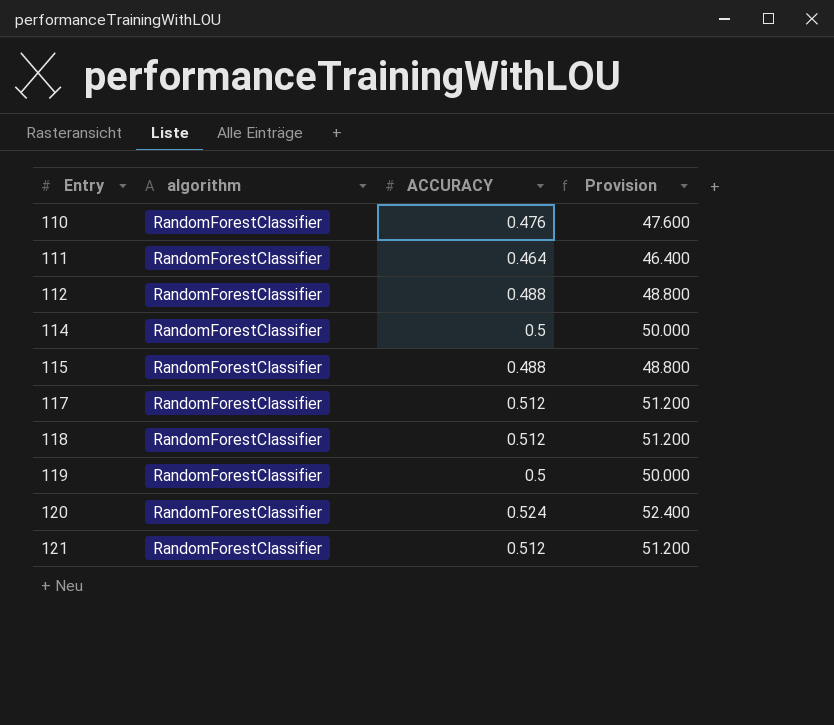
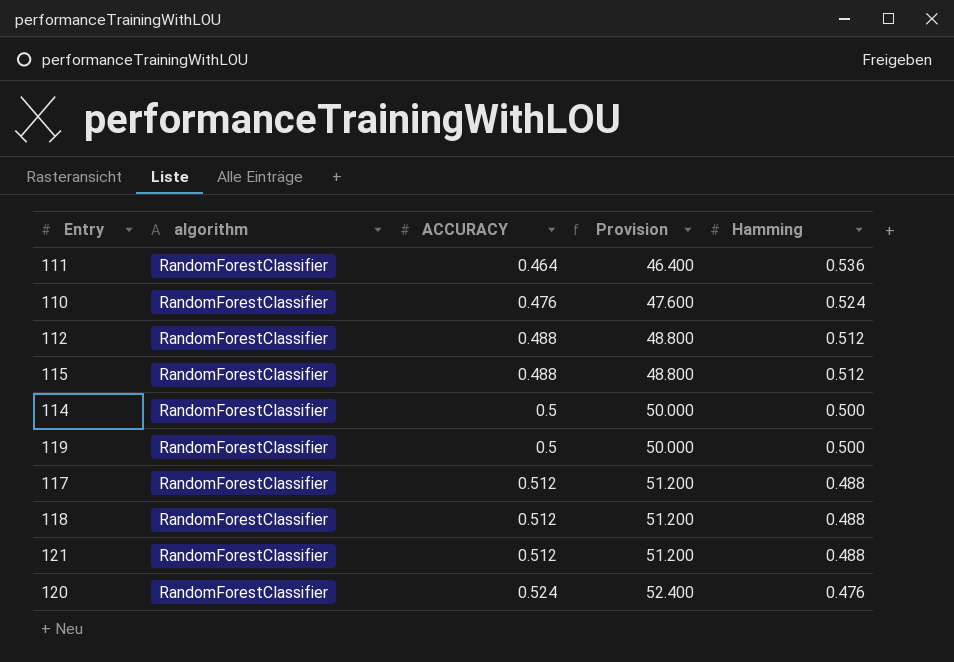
row order: Entry ascending -> ACCURACY ascending
column Hamming | position: none -> 5

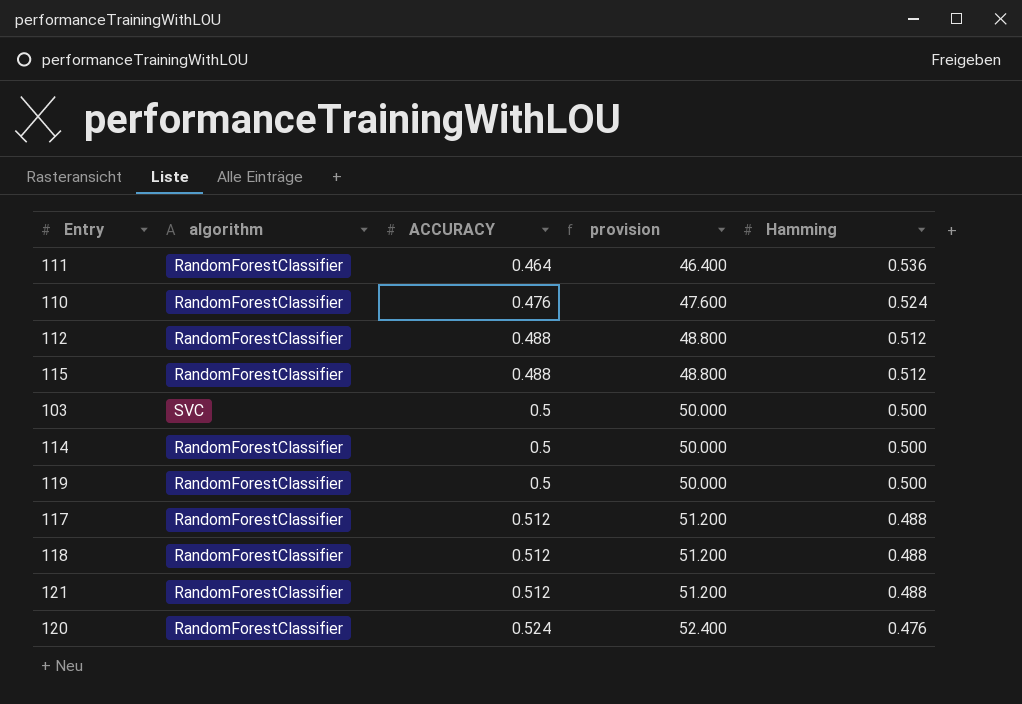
column name: Provision -> provision
row 103: none -> SVC | 0.5 | 50.000 | 0.500

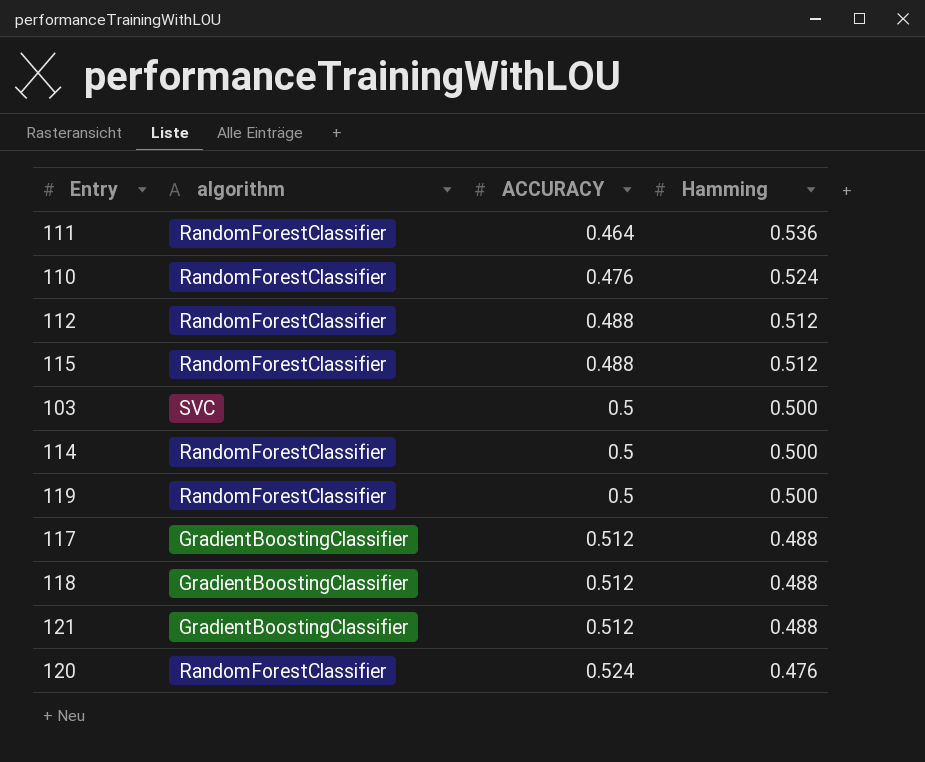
column provision | formula: [ACCURACY] * 100 -> none
117 | algorithm: RandomForestClassifier -> GradientBoostingClassifier
118 | algorithm: RandomForestClassifier -> GradientBoostingClassifier
121 | algorithm: RandomForestClassifier -> GradientBoostingClassifier

